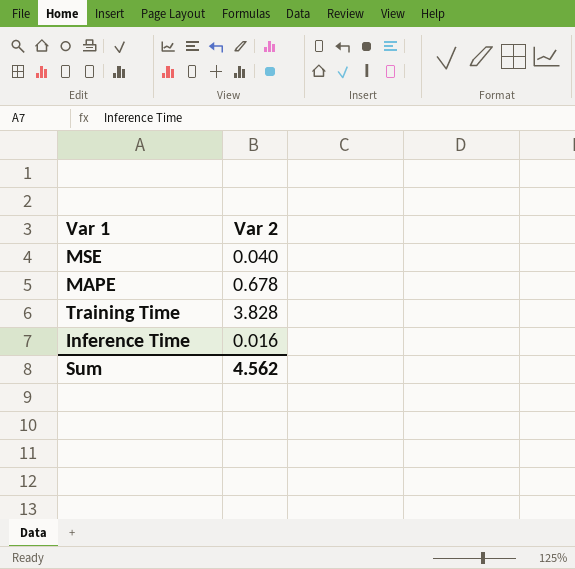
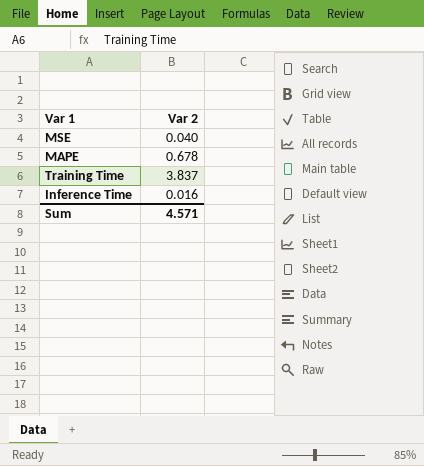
Training Time | Var 2: 3.828 -> 3.837
Sum | Var 2: 4.562 -> 4.571

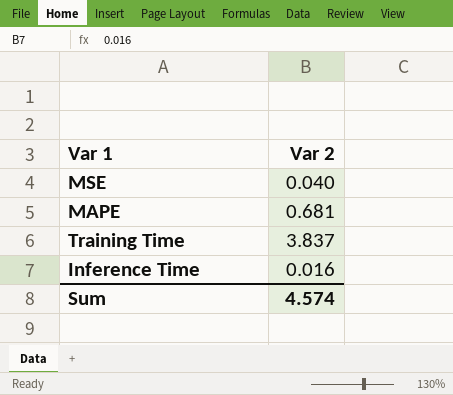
MAPE | Var 2: 0.678 -> 0.681
Sum | Var 2: 4.571 -> 4.574

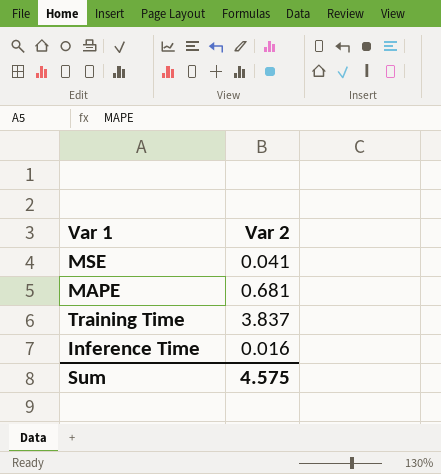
MSE | Var 2: 0.040 -> 0.041
Sum | Var 2: 4.574 -> 4.575

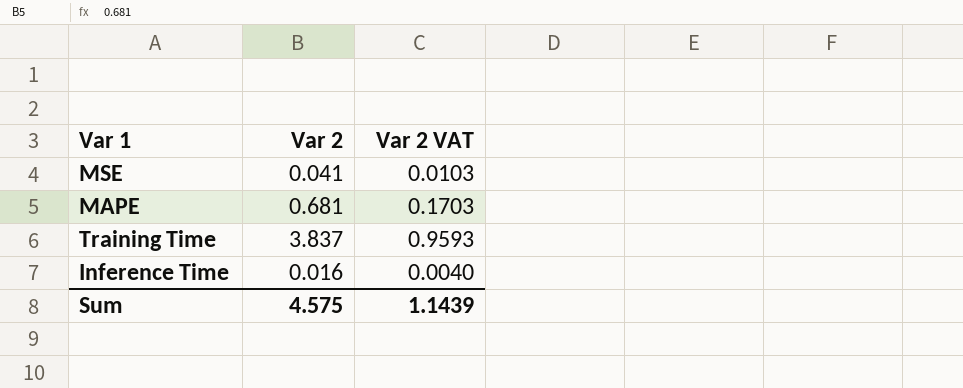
column Var 2 VAT | formula: none -> [Var 2] * 0.25

